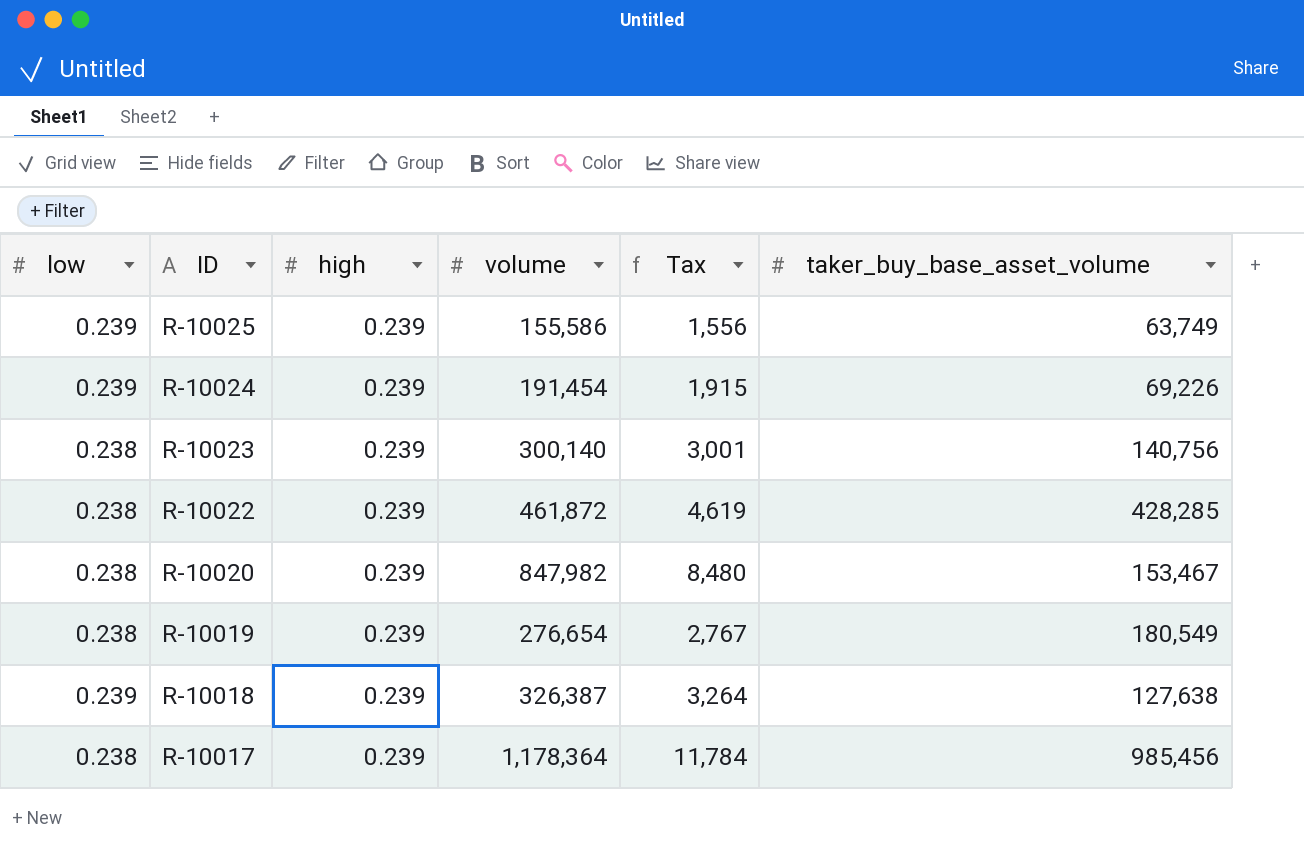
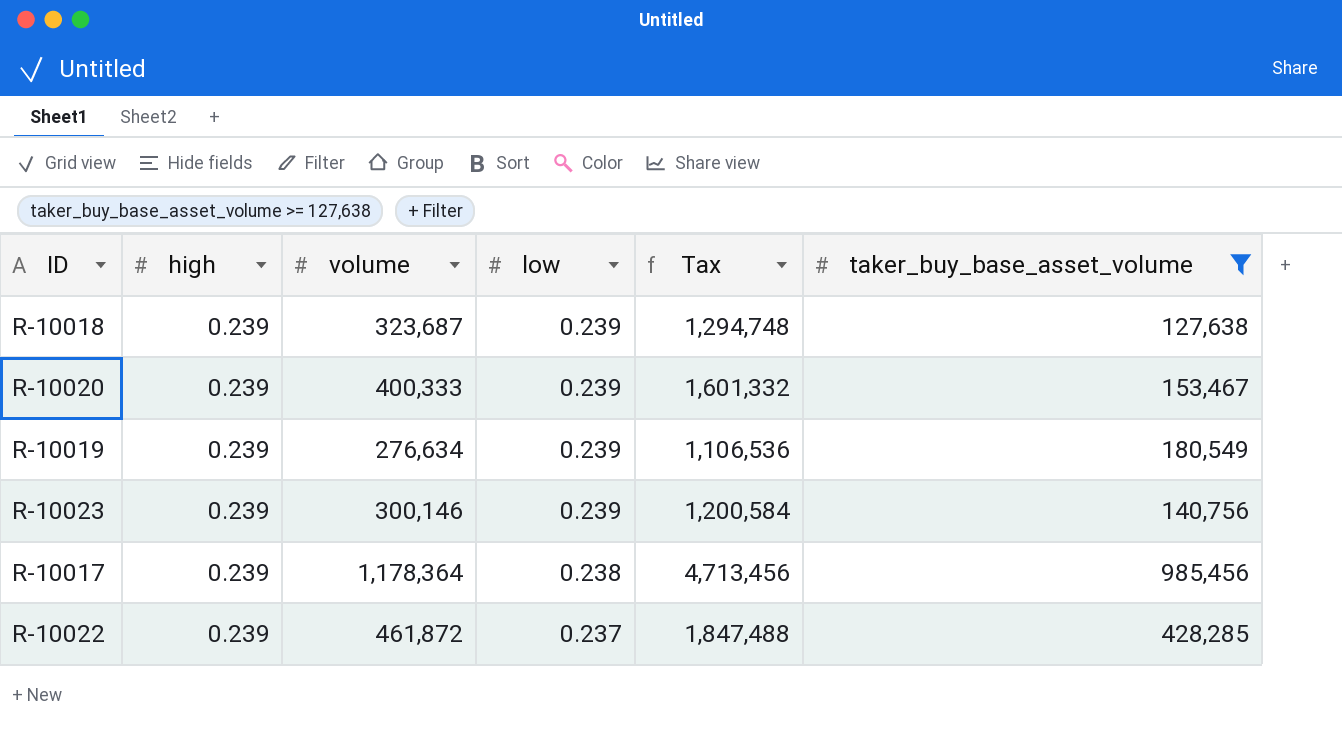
filter: none -> taker_buy_base_asset_volume >= 127,638
row order: ID descending -> low descending
column low | position: 1 -> 4
column Tax | formula: [volume] * 0.01 -> [volume] * 4
R-10018 | volume: 326,387 -> 323,687
R-10020 | volume: 847,982 -> 400,333
R-10020 | low: 0.238 -> 0.239
R-10019 | volume: 276,654 -> 276,634
R-10019 | low: 0.238 -> 0.239
R-10023 | volume: 300,140 -> 300,146
R-10023 | low: 0.238 -> 0.239
R-10022 | low: 0.238 -> 0.237

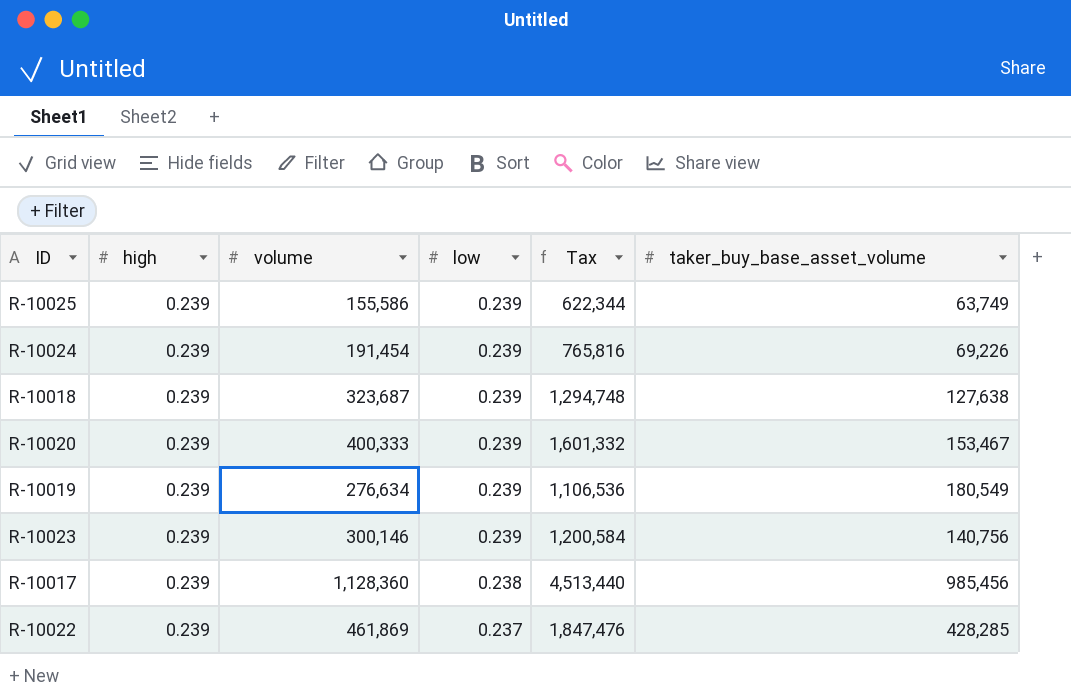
filter: taker_buy_base_asset_volume >= 127,638 -> none
R-10017 | volume: 1,178,364 -> 1,128,360
R-10017 | Tax: 4,713,456 -> 4,513,440
R-10022 | volume: 461,872 -> 461,869
R-10022 | Tax: 1,847,488 -> 1,847,476

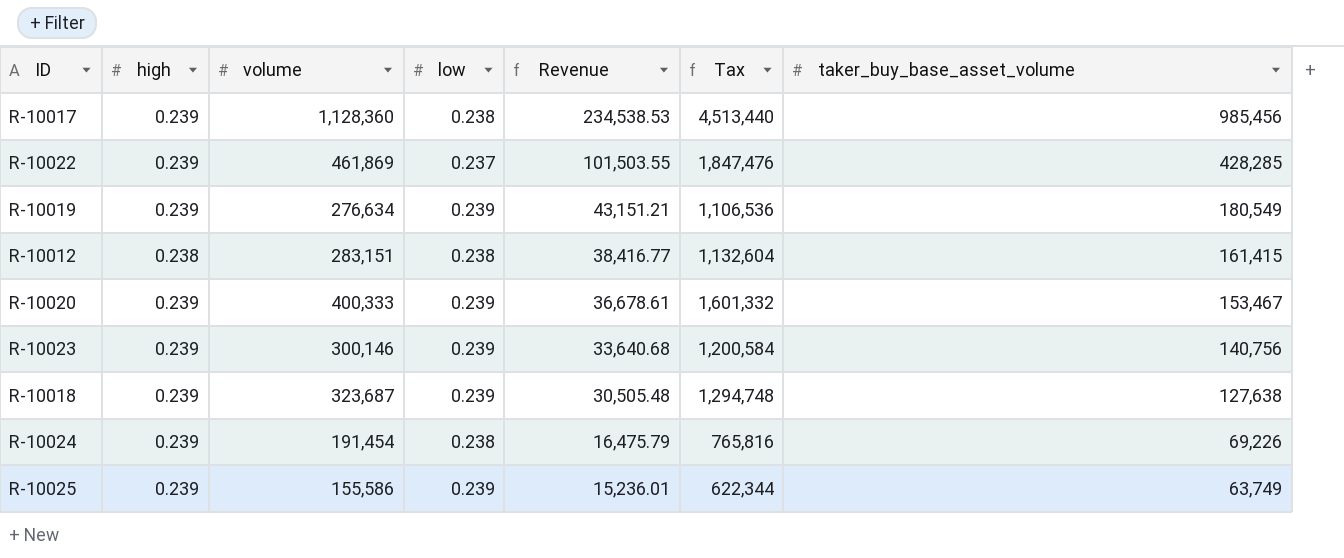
row order: low descending -> Revenue descending
column Revenue | formula: none -> [low] * [taker_buy_base_asset_volume]
row R-10012: none -> 0.238 | 283,151 | 0.238 | 38,416.77 | 1,132,604 | 161,415
R-10024 | low: 0.239 -> 0.238

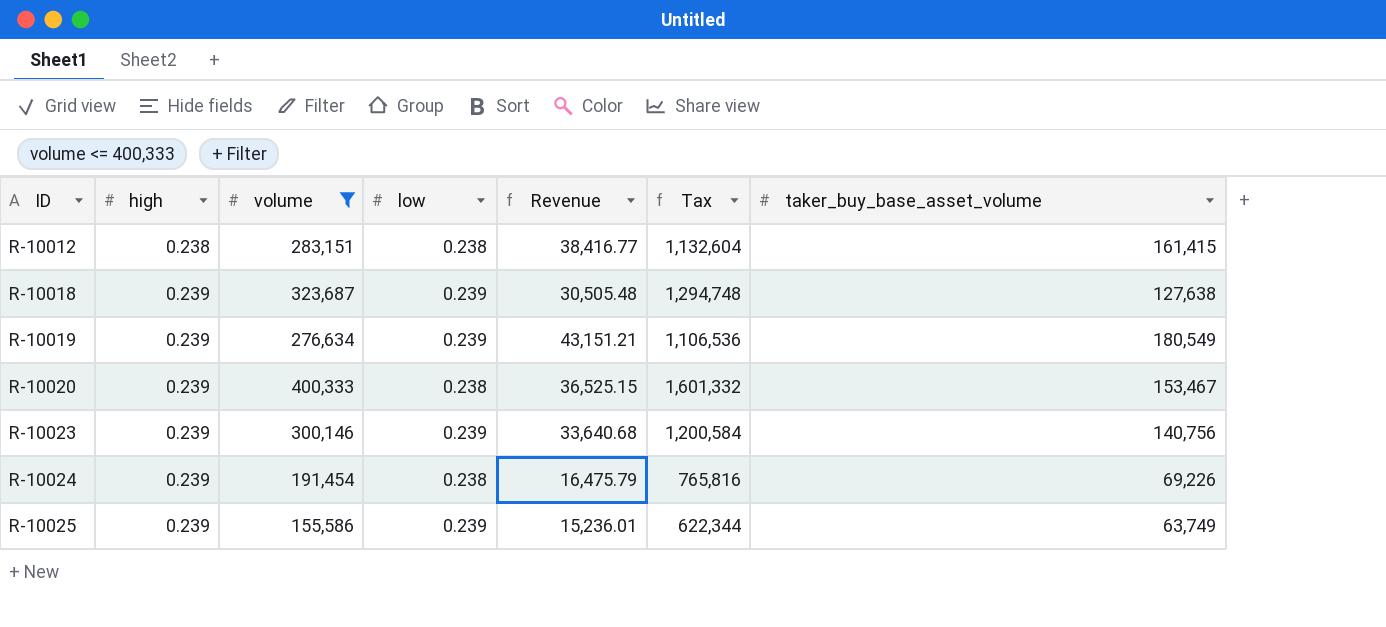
filter: none -> volume <= 400,333
row order: Revenue descending -> ID ascending
R-10020 | low: 0.239 -> 0.238
R-10020 | Revenue: 36,678.61 -> 36,525.15

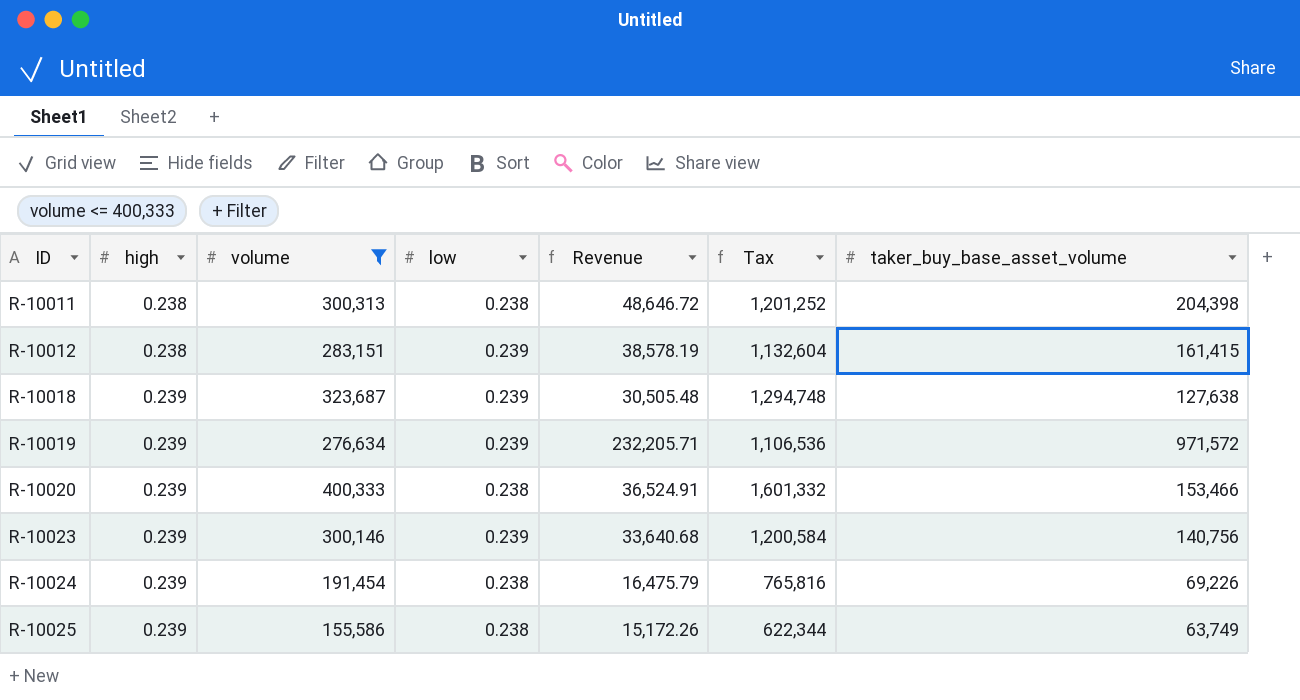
row R-10011: none -> 0.238 | 300,313 | 0.238 | 48,646.72 | 1,201,252 | 204,398
R-10012 | low: 0.238 -> 0.239
R-10012 | Revenue: 38,416.77 -> 38,578.19
R-10019 | Revenue: 43,151.21 -> 232,205.71
R-10019 | taker_buy_base_asset_volume: 180,549 -> 971,572
R-10020 | Revenue: 36,525.15 -> 36,524.91
R-10020 | taker_buy_base_asset_volume: 153,467 -> 153,466
R-10025 | low: 0.239 -> 0.238
R-10025 | Revenue: 15,236.01 -> 15,172.26

